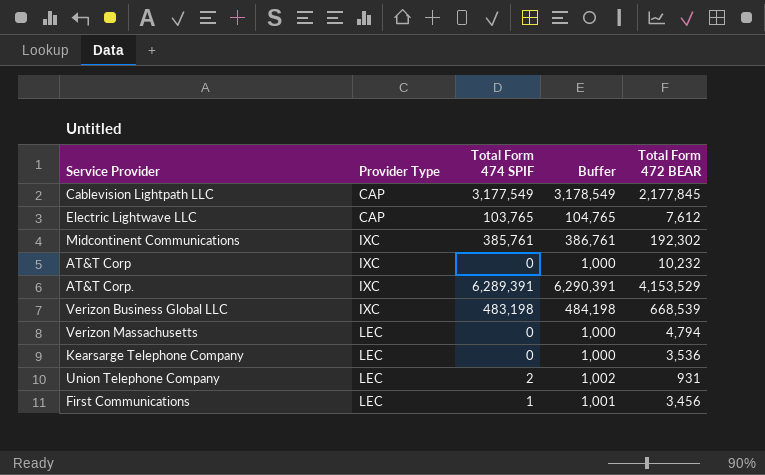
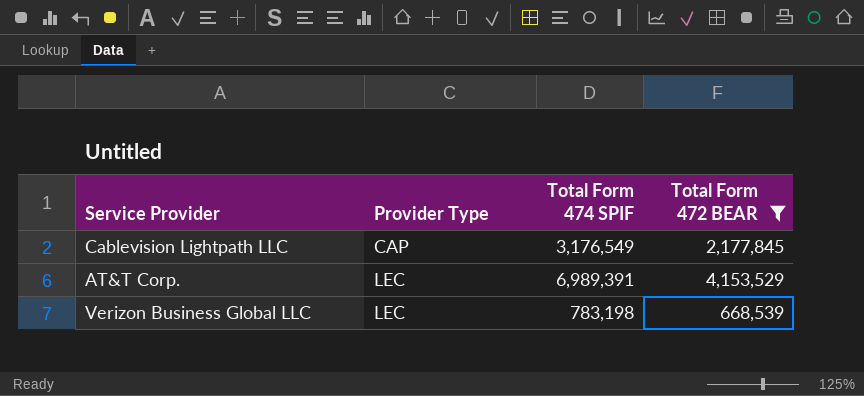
filter: none -> Total Form 472 BEAR >= 668,539
column Buffer | formula: [Total Form 474 SPIF] + 1000 -> none
Cablevision Lightpath LLC | Total Form 474 SPIF: 3,177,549 -> 3,176,549
AT&T Corp. | Provider Type: IXC -> LEC
AT&T Corp. | Total Form 474 SPIF: 6,289,391 -> 6,989,391
Verizon Business Global LLC | Provider Type: IXC -> LEC
Verizon Business Global LLC | Total Form 474 SPIF: 483,198 -> 783,198

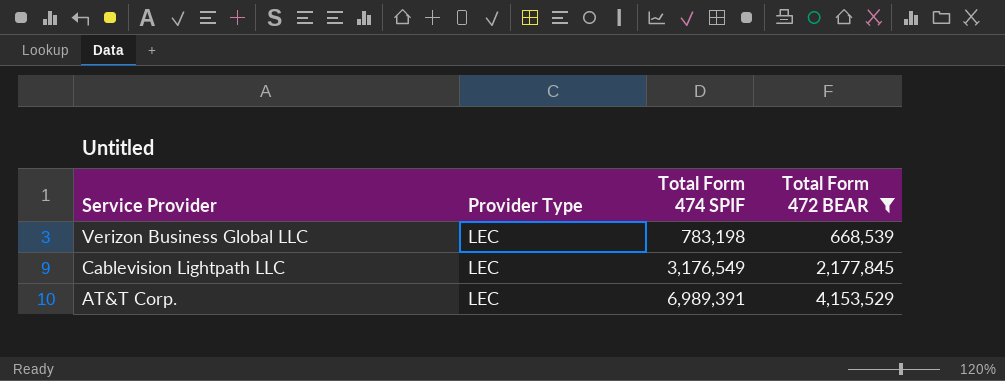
row order: Provider Type ascending -> Service Provider descending
Cablevision Lightpath LLC | Provider Type: CAP -> LEC

